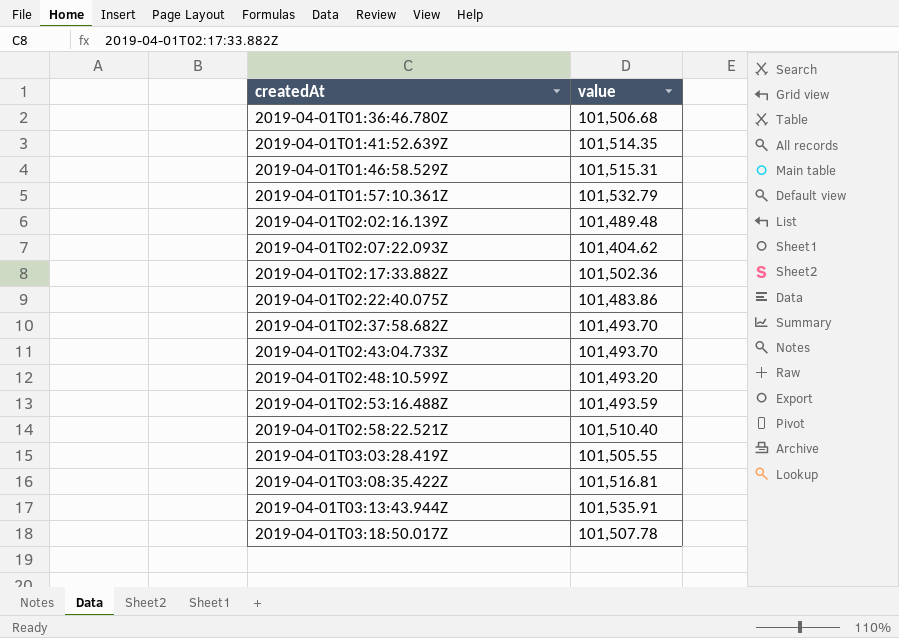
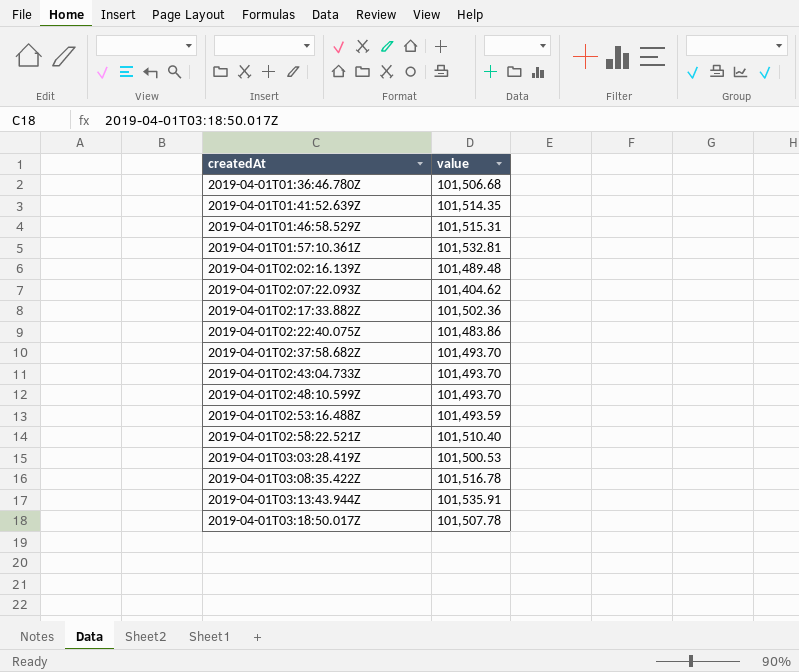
2019-04-01T01:57:10.361Z | value: 101,532.79 -> 101,532.81
2019-04-01T02:48:10.599Z | value: 101,493.20 -> 101,493.70
2019-04-01T03:03:28.419Z | value: 101,505.55 -> 101,500.53
2019-04-01T03:08:35.422Z | value: 101,516.81 -> 101,516.78

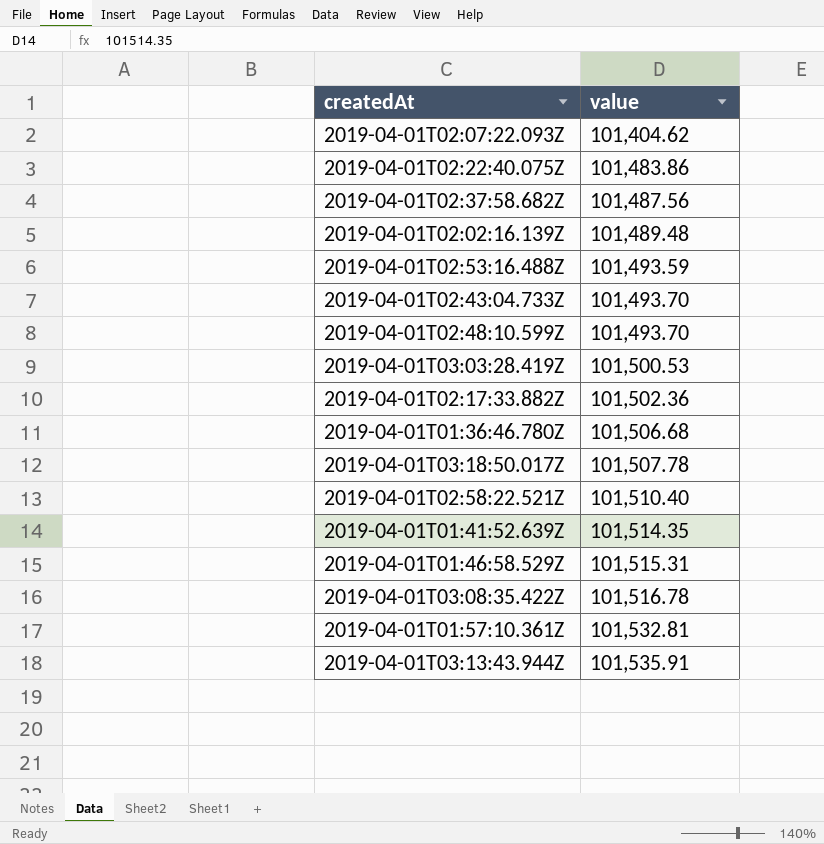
row order: createdAt ascending -> value ascending
2019-04-01T02:37:58.682Z | value: 101,493.70 -> 101,487.56

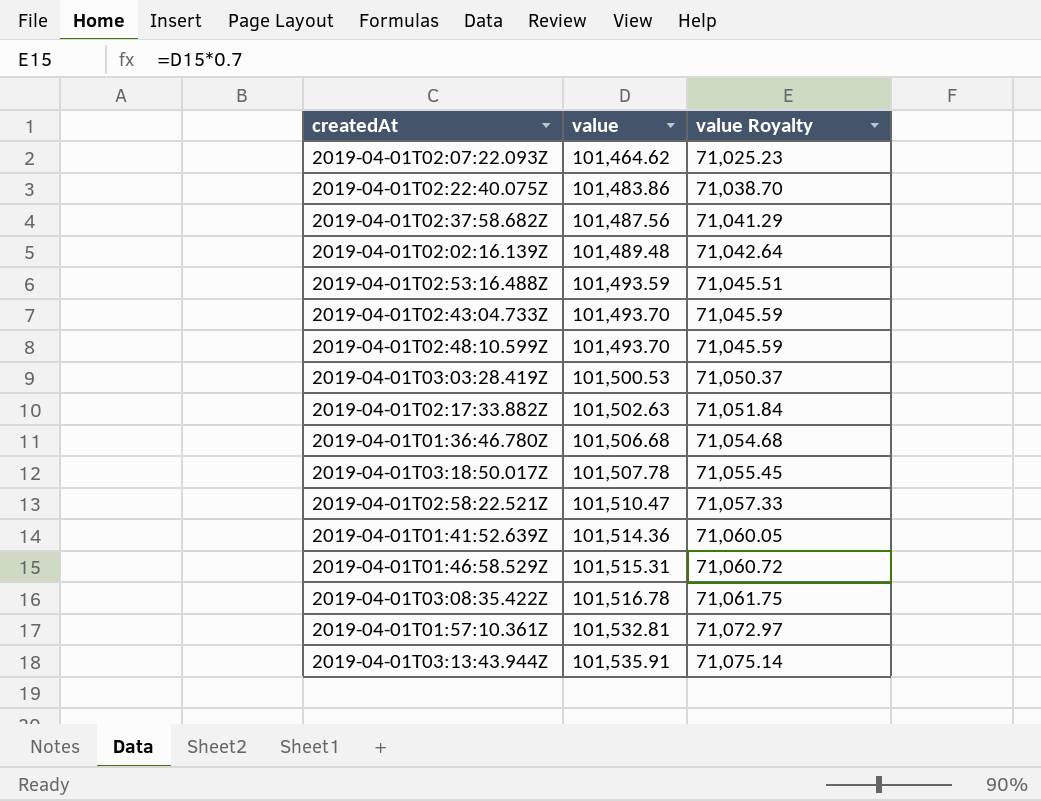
column value Royalty | formula: none -> [value] * 0.7
2019-04-01T02:07:22.093Z | value: 101,404.62 -> 101,464.62
2019-04-01T02:17:33.882Z | value: 101,502.36 -> 101,502.63
2019-04-01T02:58:22.521Z | value: 101,510.40 -> 101,510.47
2019-04-01T01:41:52.639Z | value: 101,514.35 -> 101,514.36

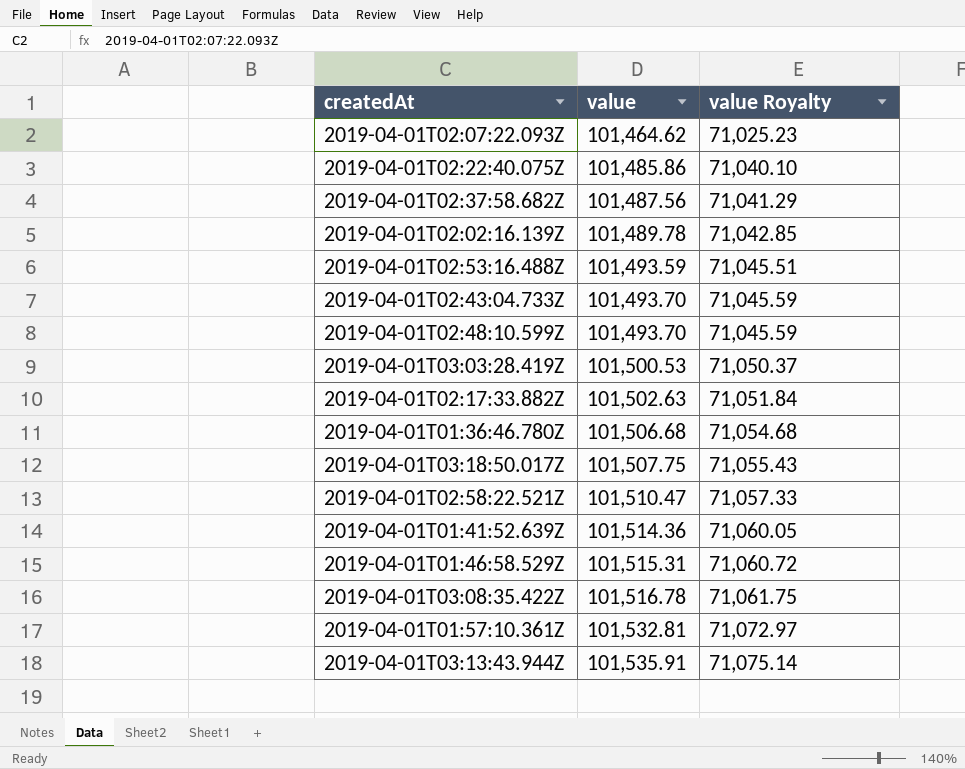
2019-04-01T02:22:40.075Z | value: 101,483.86 -> 101,485.86
2019-04-01T02:22:40.075Z | value Royalty: 71,038.70 -> 71,040.10
2019-04-01T02:02:16.139Z | value: 101,489.48 -> 101,489.78
2019-04-01T02:02:16.139Z | value Royalty: 71,042.64 -> 71,042.85
2019-04-01T03:18:50.017Z | value: 101,507.78 -> 101,507.75
2019-04-01T03:18:50.017Z | value Royalty: 71,055.45 -> 71,055.43

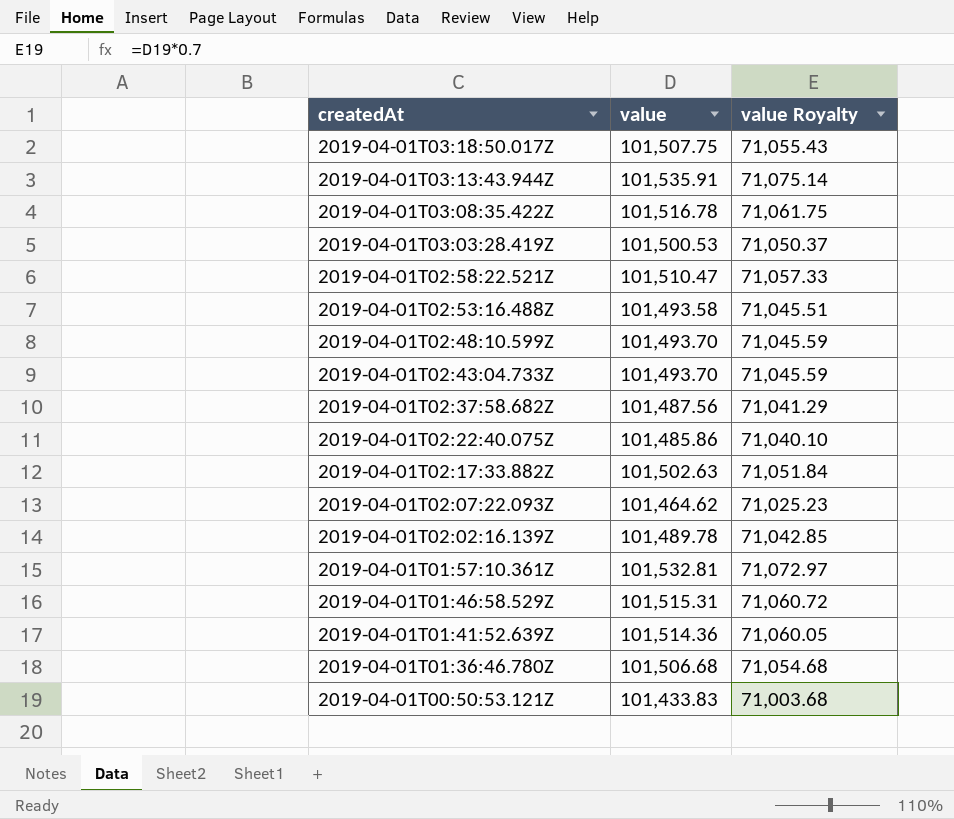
row order: value ascending -> createdAt descending
2019-04-01T02:53:16.488Z | value: 101,493.59 -> 101,493.58
row 2019-04-01T00:50:53.121Z: none -> 101,433.83 | 71,003.68

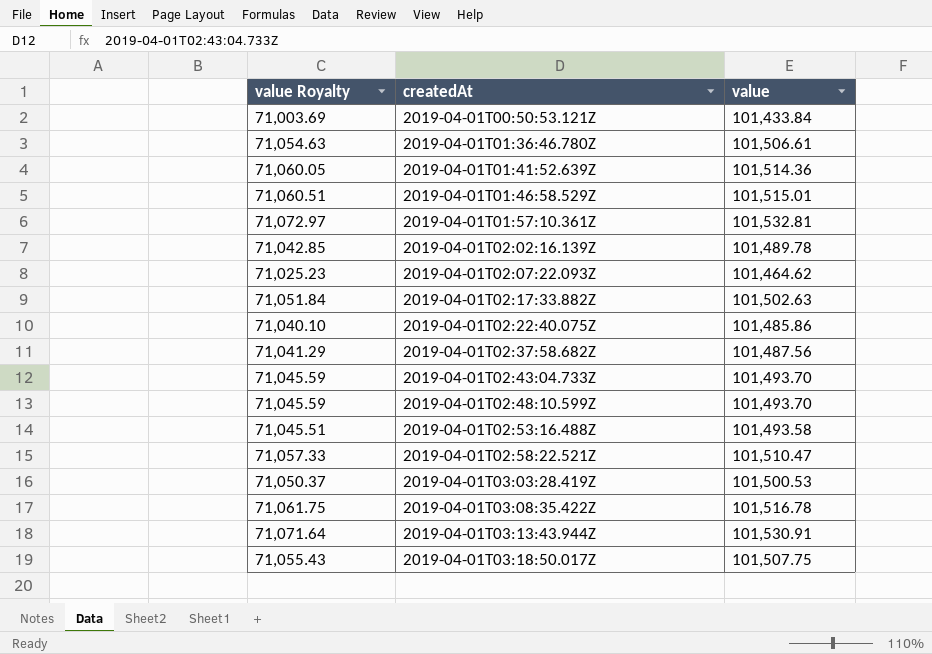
row order: createdAt descending -> createdAt ascending
column value Royalty | position: 3 -> 1
2019-04-01T00:50:53.121Z | value Royalty: 71,003.68 -> 71,003.69
2019-04-01T00:50:53.121Z | value: 101,433.83 -> 101,433.84
2019-04-01T01:36:46.780Z | value Royalty: 71,054.68 -> 71,054.63
2019-04-01T01:36:46.780Z | value: 101,506.68 -> 101,506.61
2019-04-01T01:46:58.529Z | value Royalty: 71,060.72 -> 71,060.51
2019-04-01T01:46:58.529Z | value: 101,515.31 -> 101,515.01
2019-04-01T03:13:43.944Z | value Royalty: 71,075.14 -> 71,071.64
2019-04-01T03:13:43.944Z | value: 101,535.91 -> 101,530.91

